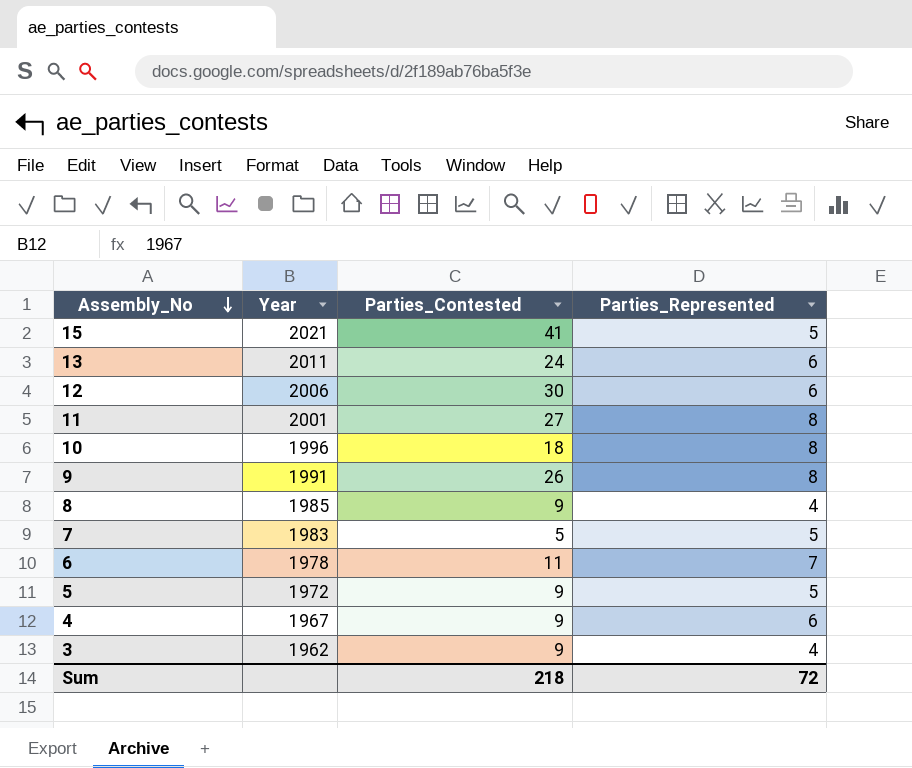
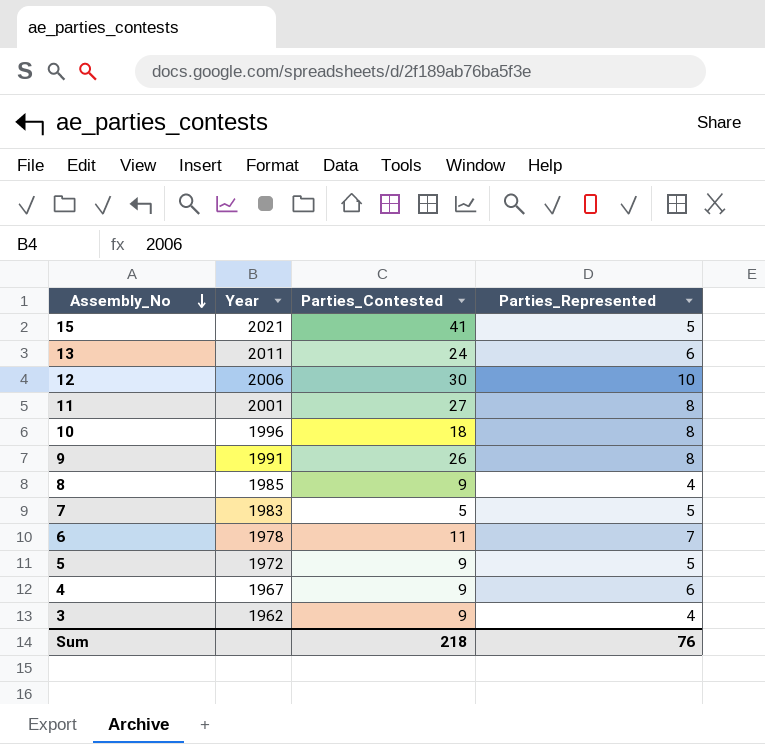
12 | Parties_Represented: 6 -> 10
Sum | Parties_Represented: 72 -> 76

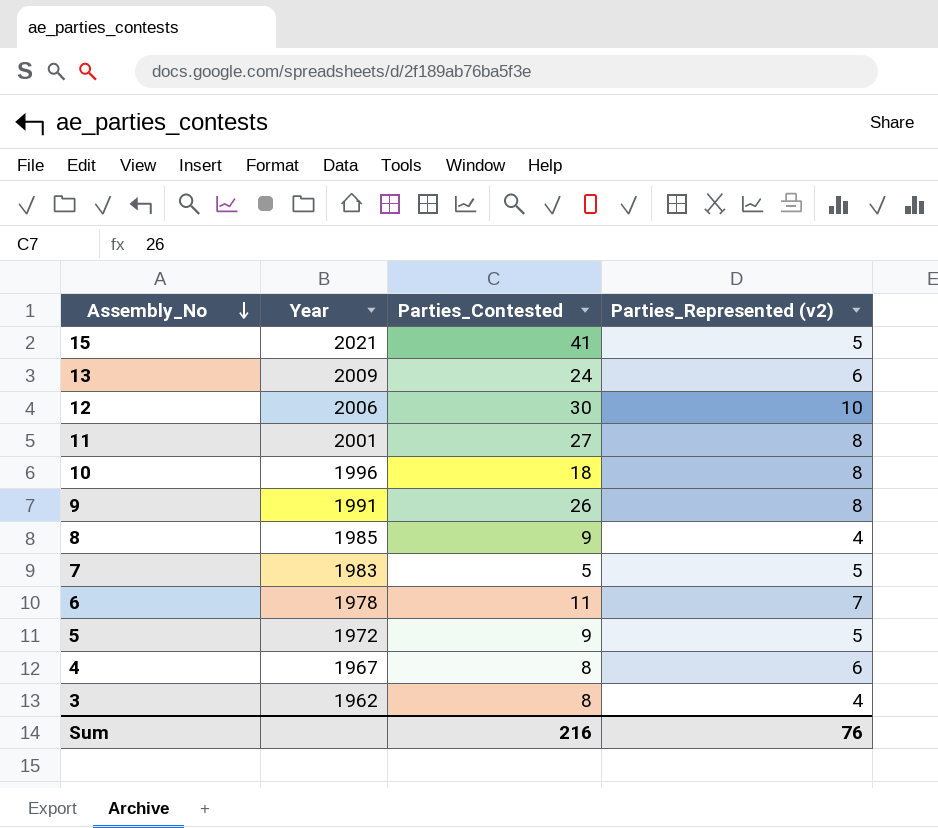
column name: Parties_Represented -> Parties_Represented (v2)
13 | Year: 2011 -> 2009
4 | Parties_Contested: 9 -> 8
3 | Parties_Contested: 9 -> 8
Sum | Parties_Contested: 218 -> 216

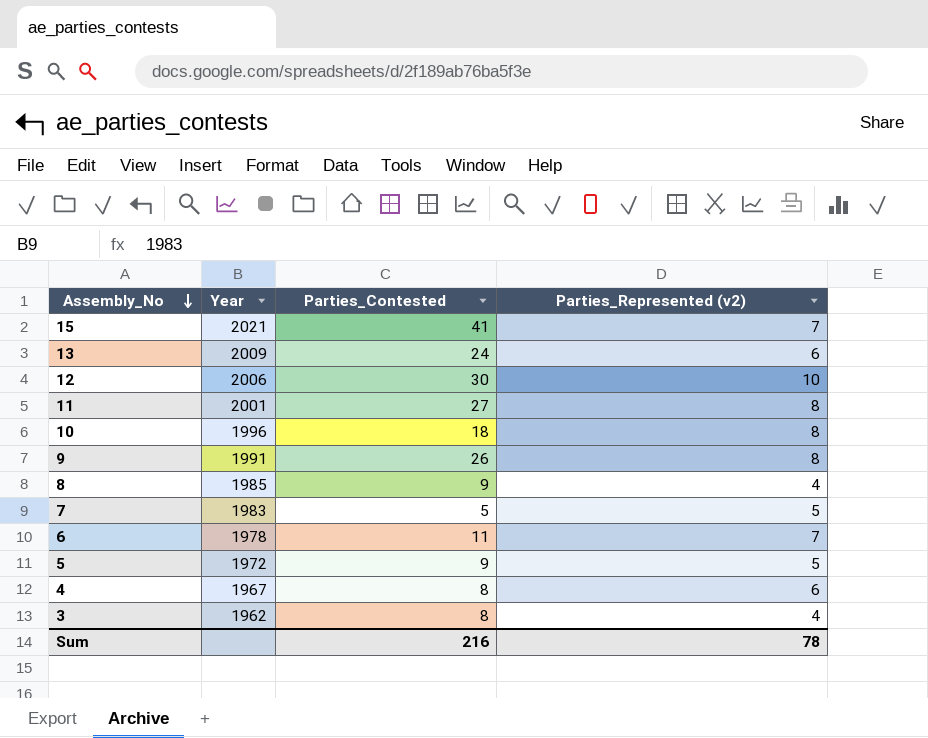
15 | Parties_Represented (v2): 5 -> 7
Sum | Parties_Represented (v2): 76 -> 78

